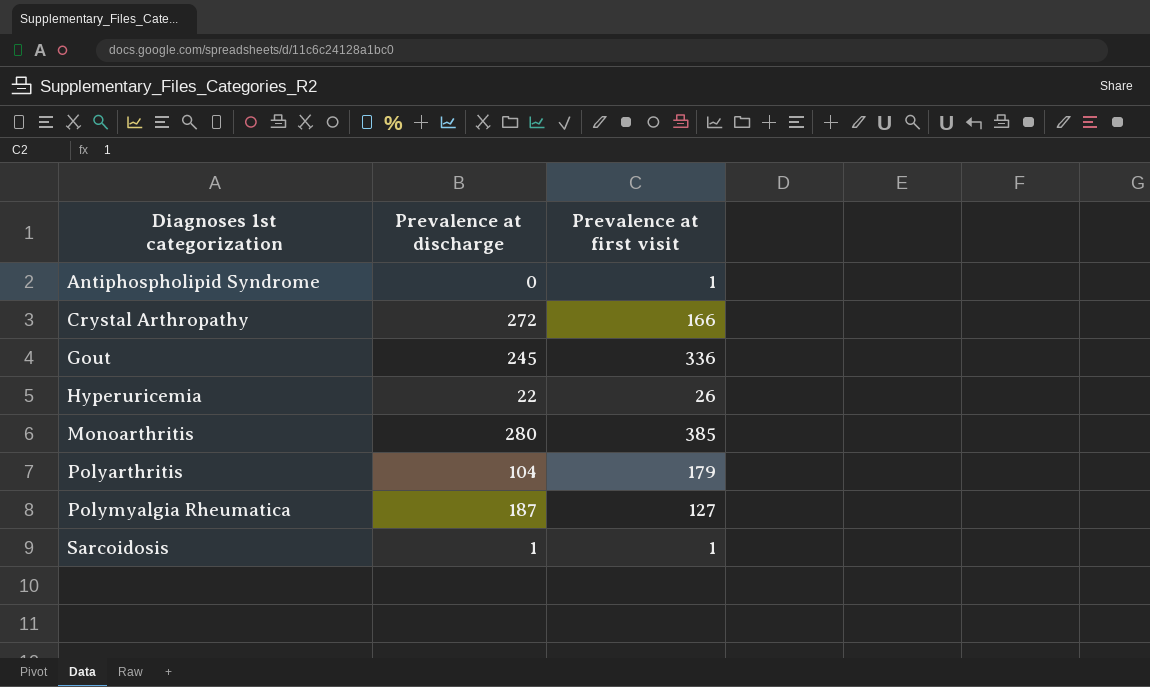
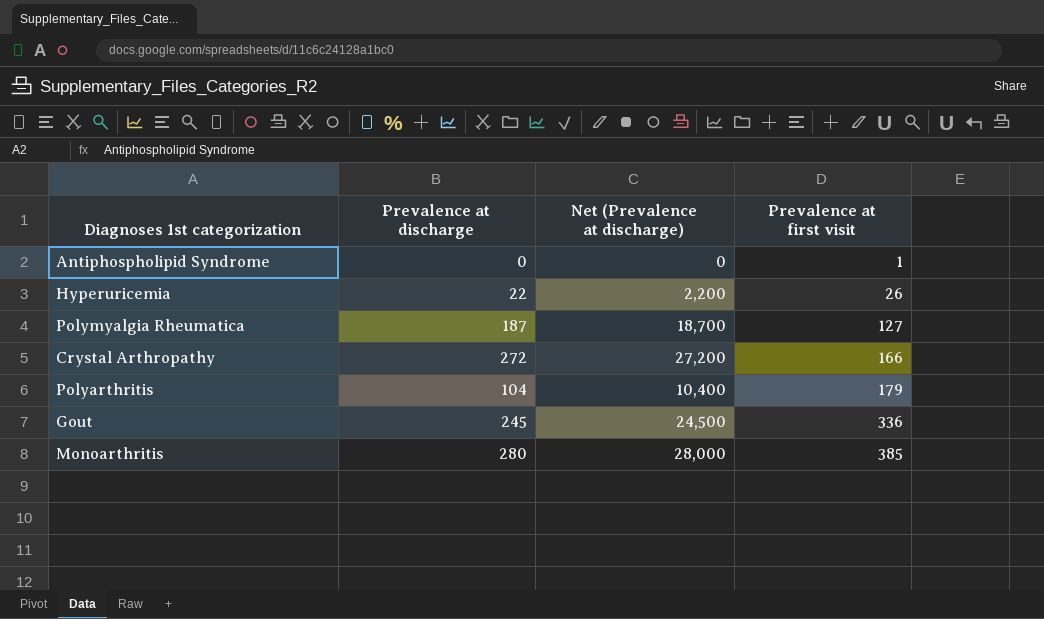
row order: Diagnoses 1st categorization ascending -> Prevalence at first visit ascending
column Net (Prevalence at discharge) | formula: none -> [Prevalence at discharge] * 100
row Sarcoidosis: 1 | 1 -> none

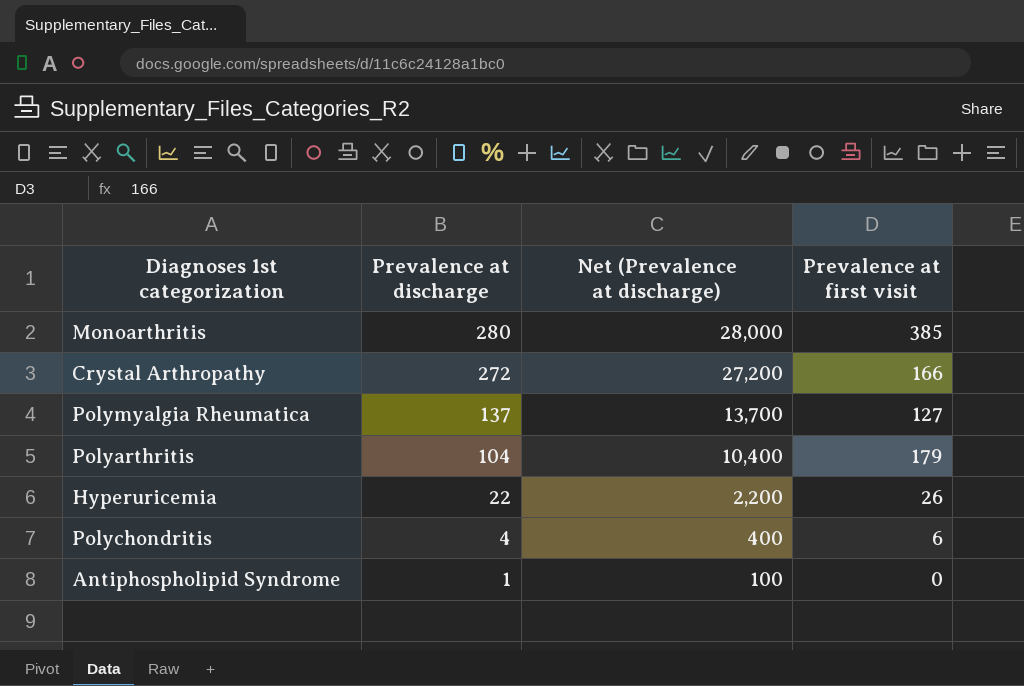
row order: Prevalence at first visit ascending -> Prevalence at discharge descending
row Gout: 245 | 24,500 | 336 -> none
Polymyalgia Rheumatica | Prevalence at discharge: 187 -> 137
Polymyalgia Rheumatica | Net (Prevalence at discharge): 18,700 -> 13,700
row Polychondritis: none -> 4 | 400 | 6
Antiphospholipid Syndrome | Prevalence at discharge: 0 -> 1
Antiphospholipid Syndrome | Net (Prevalence at discharge): 0 -> 100
Antiphospholipid Syndrome | Prevalence at first visit: 1 -> 0

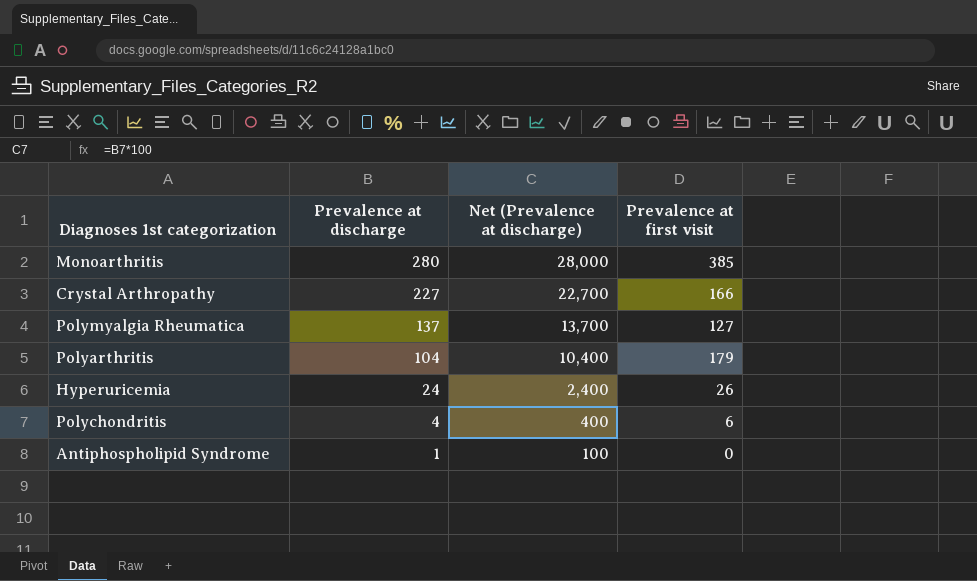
Crystal Arthropathy | Prevalence at discharge: 272 -> 227
Crystal Arthropathy | Net (Prevalence at discharge): 27,200 -> 22,700
Hyperuricemia | Prevalence at discharge: 22 -> 24
Hyperuricemia | Net (Prevalence at discharge): 2,200 -> 2,400

